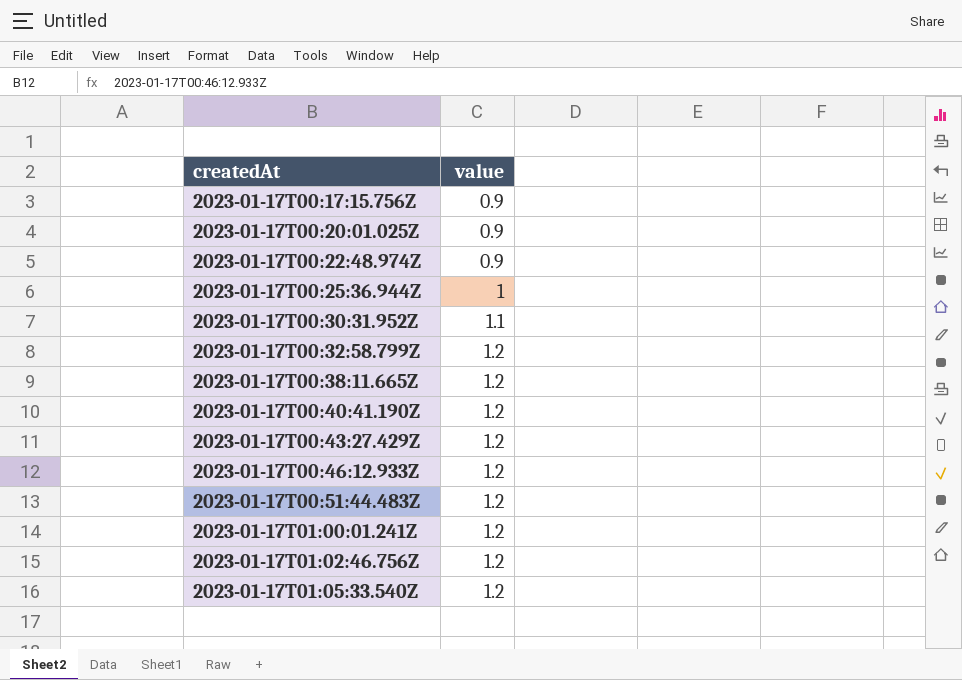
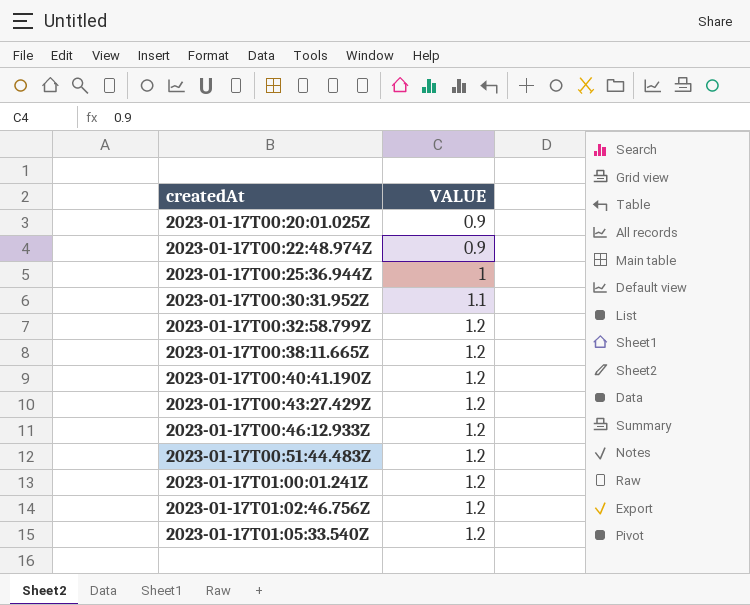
column name: value -> VALUE
row 2023-01-17T00:17:15.756Z: 0.9 -> none

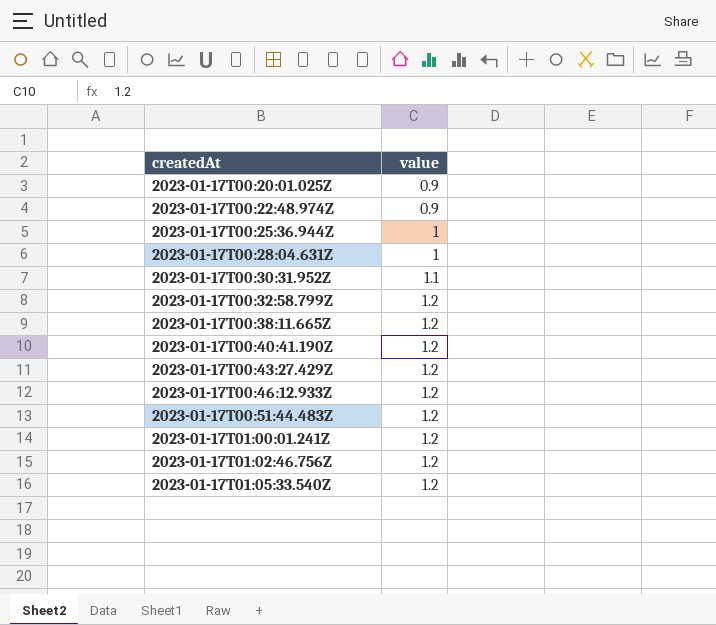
column name: VALUE -> value
row 2023-01-17T00:28:04.631Z: none -> 1

